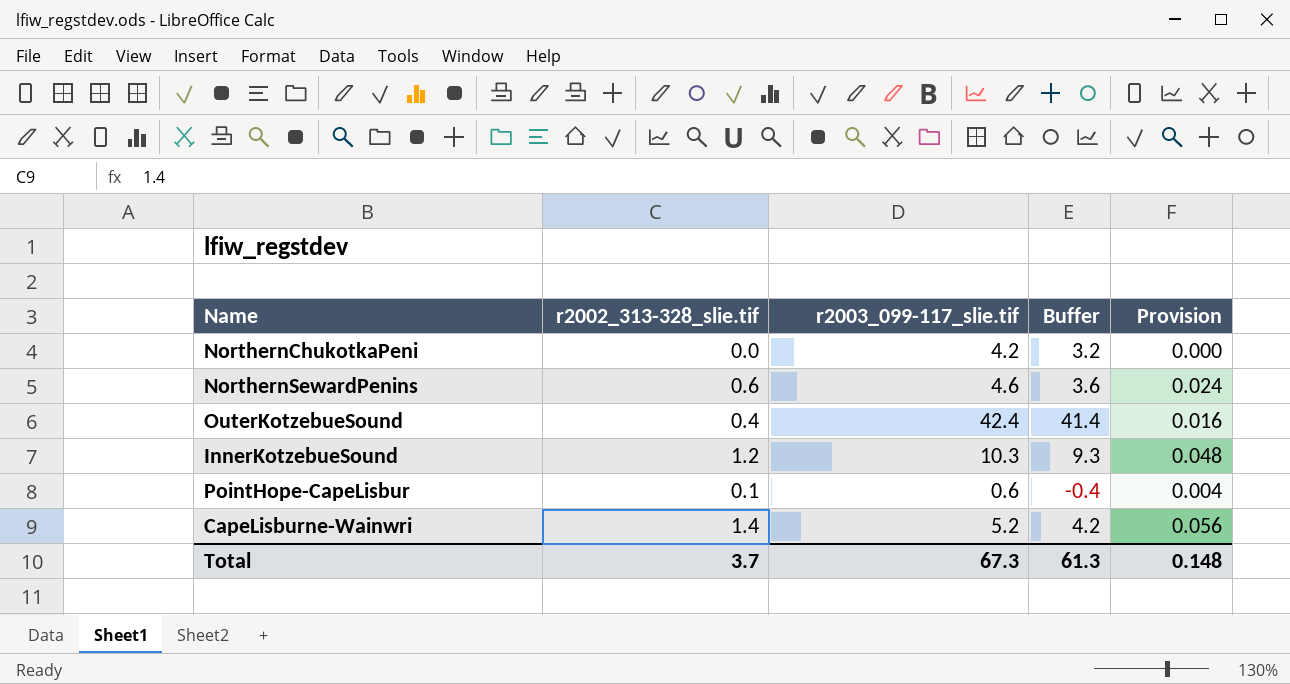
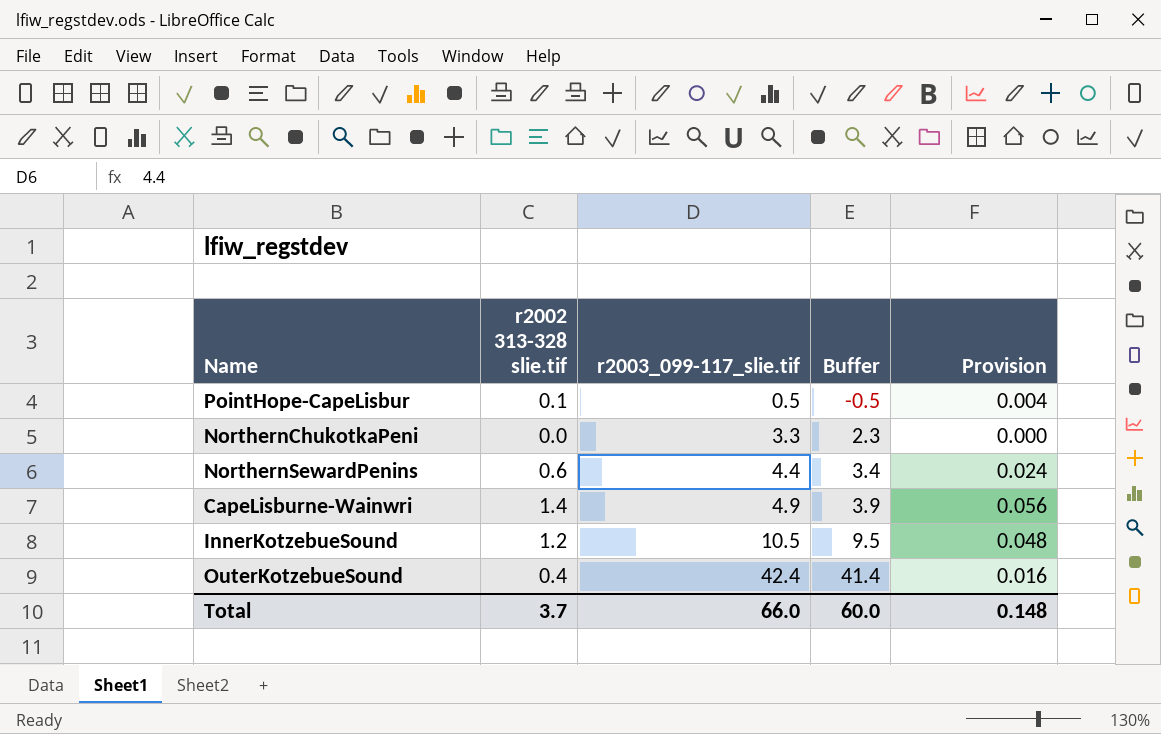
row order: none -> r2003_099-117_slie.tif ascending
column name: r2002_313-328_slie.tif -> r2002 313-328 slie.tif
PointHope-CapeLisbur | r2003_099-117_slie.tif: 0.6 -> 0.5
PointHope-CapeLisbur | Buffer: -0.4 -> -0.5
NorthernChukotkaPeni | r2003_099-117_slie.tif: 4.2 -> 3.3
NorthernChukotkaPeni | Buffer: 3.2 -> 2.3
NorthernSewardPenins | r2003_099-117_slie.tif: 4.6 -> 4.4
NorthernSewardPenins | Buffer: 3.6 -> 3.4
CapeLisburne-Wainwri | r2003_099-117_slie.tif: 5.2 -> 4.9
CapeLisburne-Wainwri | Buffer: 4.2 -> 3.9
InnerKotzebueSound | r2003_099-117_slie.tif: 10.3 -> 10.5
InnerKotzebueSound | Buffer: 9.3 -> 9.5
Total | r2003_099-117_slie.tif: 67.3 -> 66.0
Total | Buffer: 61.3 -> 60.0

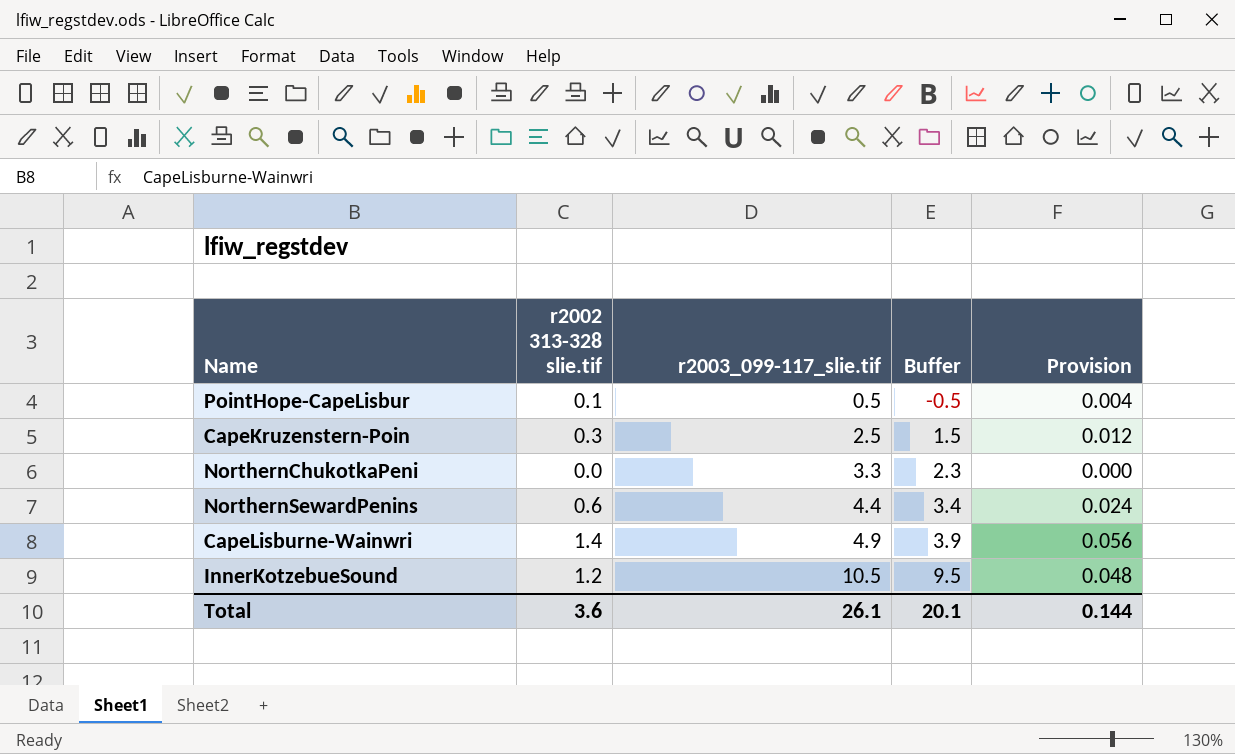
row OuterKotzebueSound: 0.4 | 42.4 | 41.4 | 0.016 -> none
row CapeKruzenstern-Poin: none -> 0.3 | 2.5 | 1.5 | 0.012
Total | r2002 313-328 slie.tif: 3.7 -> 3.6
Total | r2003_099-117_slie.tif: 66.0 -> 26.1
Total | Buffer: 60.0 -> 20.1
Total | Provision: 0.148 -> 0.144

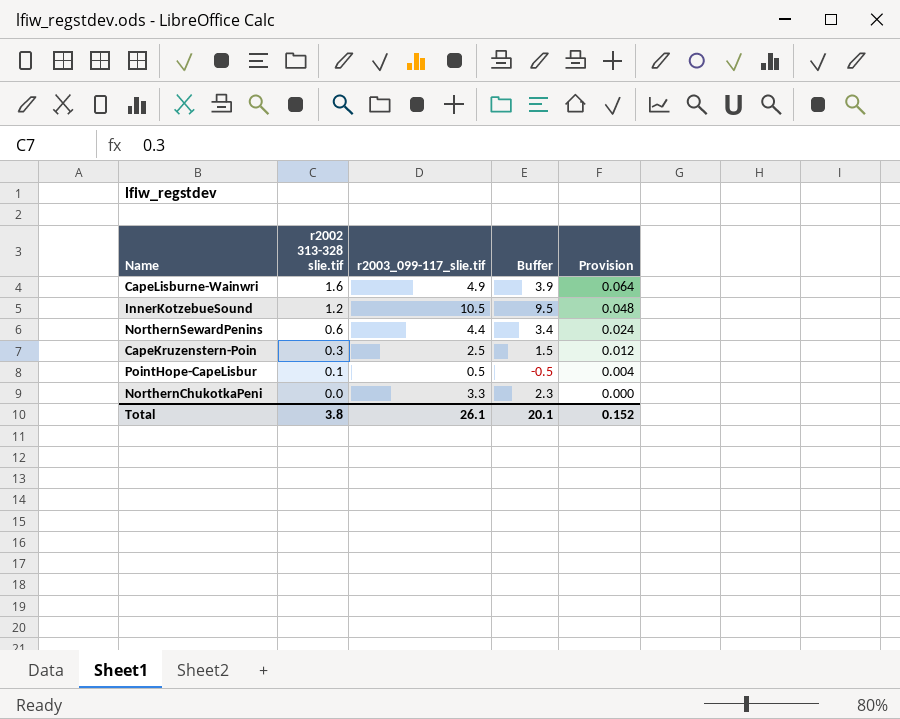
row order: r2003_099-117_slie.tif ascending -> r2002 313-328 slie.tif descending
CapeLisburne-Wainwri | r2002 313-328 slie.tif: 1.4 -> 1.6
CapeLisburne-Wainwri | Provision: 0.056 -> 0.064
Total | r2002 313-328 slie.tif: 3.6 -> 3.8
Total | Provision: 0.144 -> 0.152

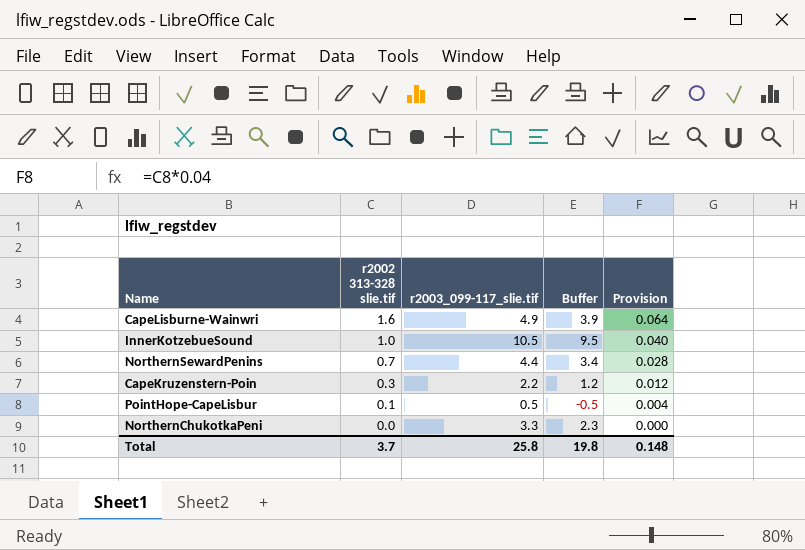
InnerKotzebueSound | r2002 313-328 slie.tif: 1.2 -> 1.0
InnerKotzebueSound | Provision: 0.048 -> 0.040
NorthernSewardPenins | r2002 313-328 slie.tif: 0.6 -> 0.7
NorthernSewardPenins | Provision: 0.024 -> 0.028
CapeKruzenstern-Poin | r2003_099-117_slie.tif: 2.5 -> 2.2
CapeKruzenstern-Poin | Buffer: 1.5 -> 1.2
Total | r2002 313-328 slie.tif: 3.8 -> 3.7
Total | r2003_099-117_slie.tif: 26.1 -> 25.8
Total | Buffer: 20.1 -> 19.8
Total | Provision: 0.152 -> 0.148

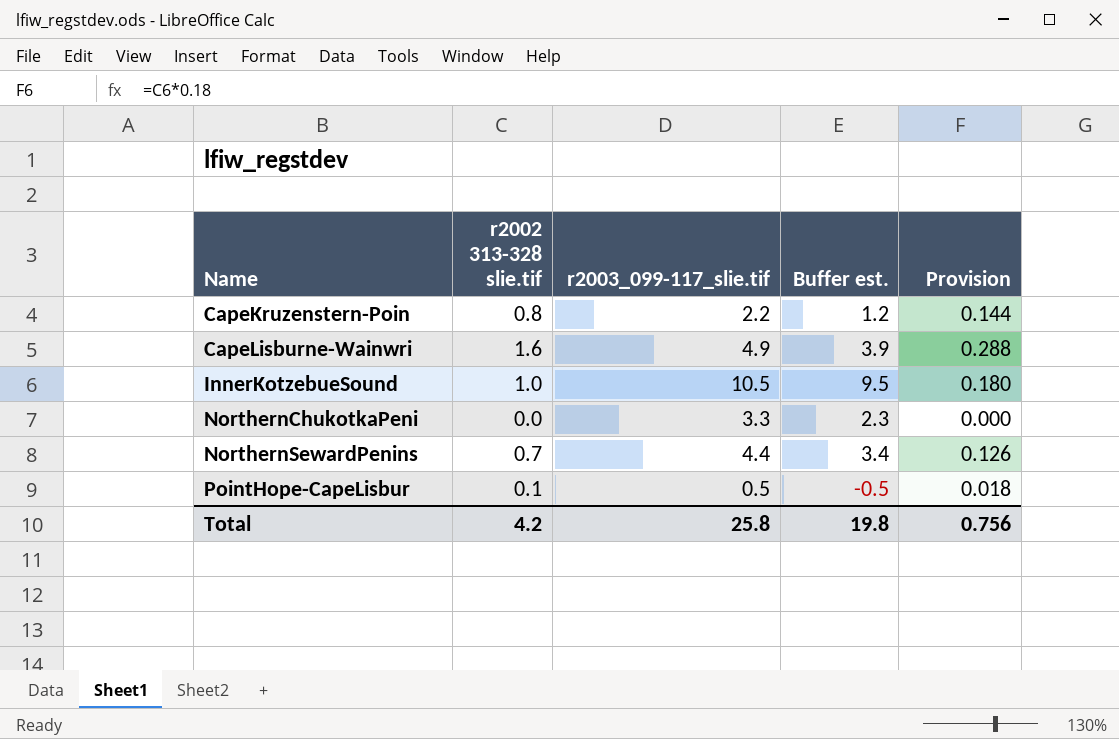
row order: r2002 313-328 slie.tif descending -> Name ascending
column name: Buffer -> Buffer est.
column Provision | formula: [r2002 313-328 slie.tif] * 0.04 -> [r2002 313-328 slie.tif] * 0.18
CapeKruzenstern-Poin | r2002 313-328 slie.tif: 0.3 -> 0.8
Total | r2002 313-328 slie.tif: 3.7 -> 4.2
Total | Provision: 0.148 -> 0.756

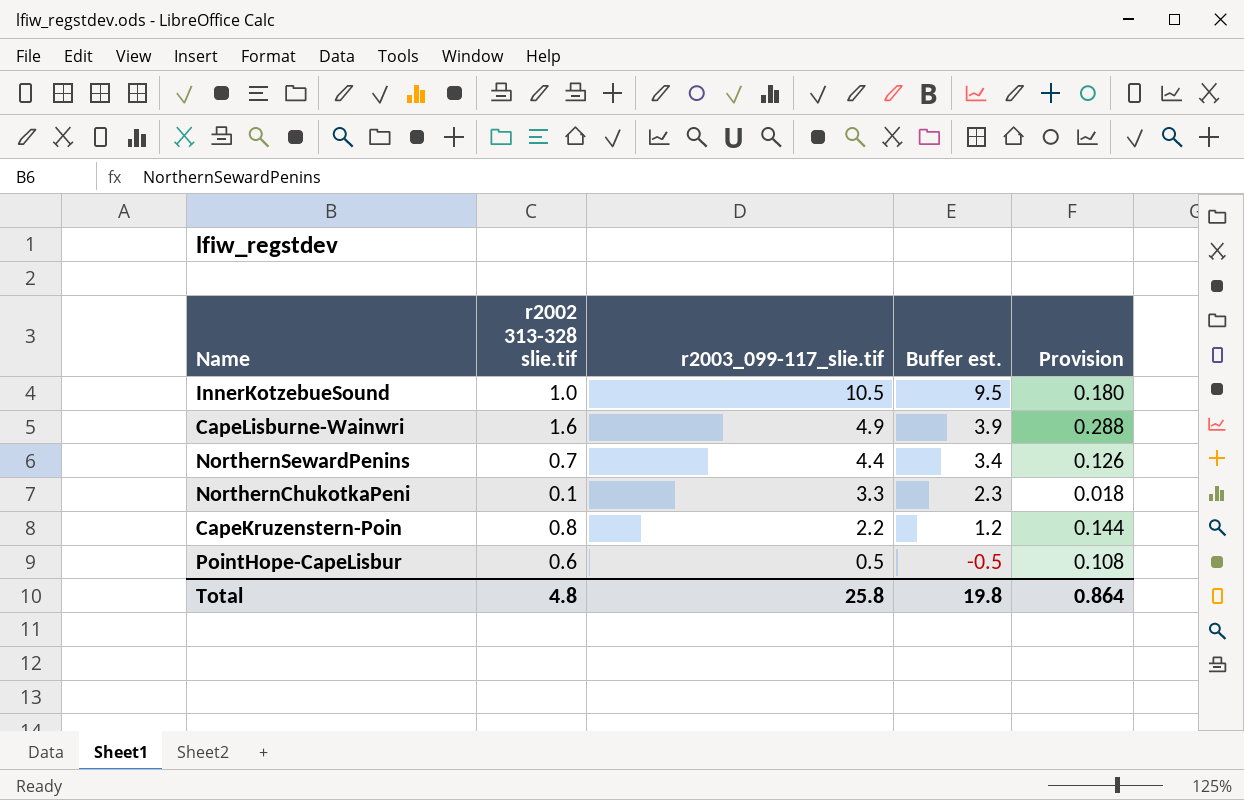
row order: Name ascending -> r2003_099-117_slie.tif descending
NorthernChukotkaPeni | r2002 313-328 slie.tif: 0.0 -> 0.1
NorthernChukotkaPeni | Provision: 0.000 -> 0.018
PointHope-CapeLisbur | r2002 313-328 slie.tif: 0.1 -> 0.6
PointHope-CapeLisbur | Provision: 0.018 -> 0.108
Total | r2002 313-328 slie.tif: 4.2 -> 4.8
Total | Provision: 0.756 -> 0.864

